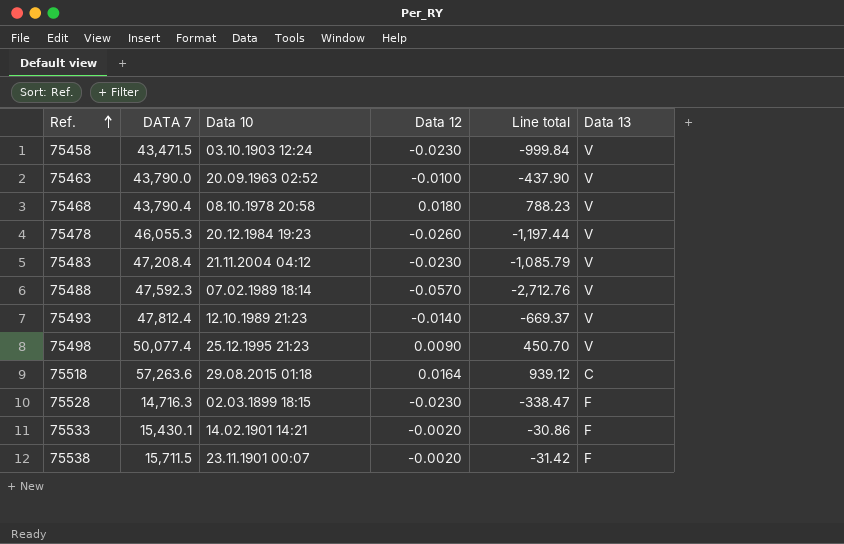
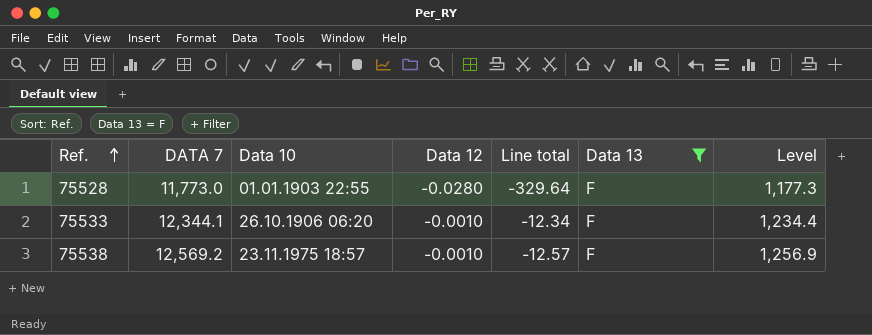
filter: none -> Data 13 = F
column Level | formula: none -> [DATA 7] * 0.1
75528 | DATA 7: 14,716.3 -> 11,773.0
75528 | Data 10: 02.03.1899 18:15 -> 01.01.1903 22:55
75528 | Data 12: -0.0230 -> -0.0280
75528 | Line total: -338.47 -> -329.64
75533 | DATA 7: 15,430.1 -> 12,344.1
75533 | Data 10: 14.02.1901 14:21 -> 26.10.1906 06:20
75533 | Data 12: -0.0020 -> -0.0010
75533 | Line total: -30.86 -> -12.34
75538 | DATA 7: 15,711.5 -> 12,569.2
75538 | Data 10: 23.11.1901 00:07 -> 23.11.1975 18:57
75538 | Data 12: -0.0020 -> -0.0010
75538 | Line total: -31.42 -> -12.57

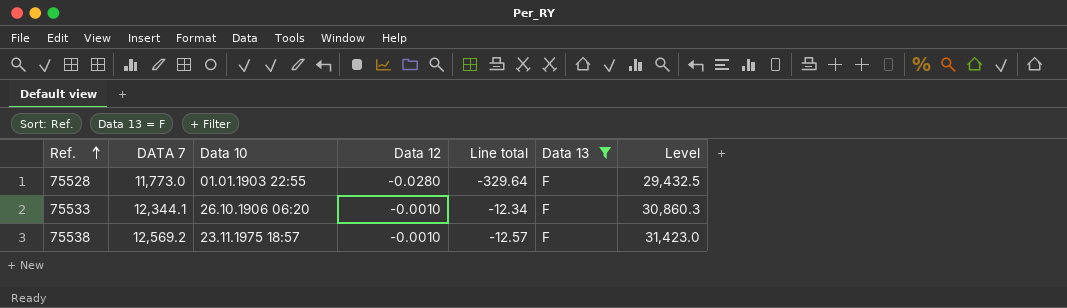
column Level | formula: [DATA 7] * 0.1 -> [DATA 7] * 2.5

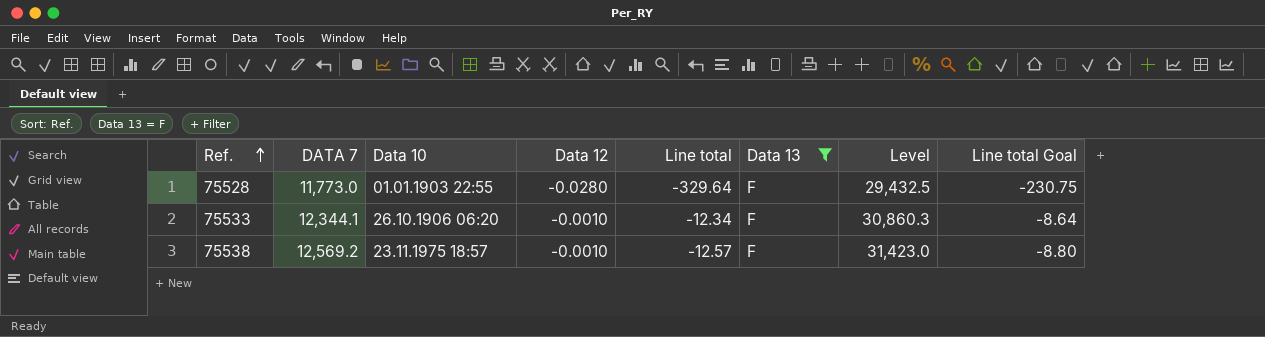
column Line total Goal | formula: none -> [Line total] * 0.7

